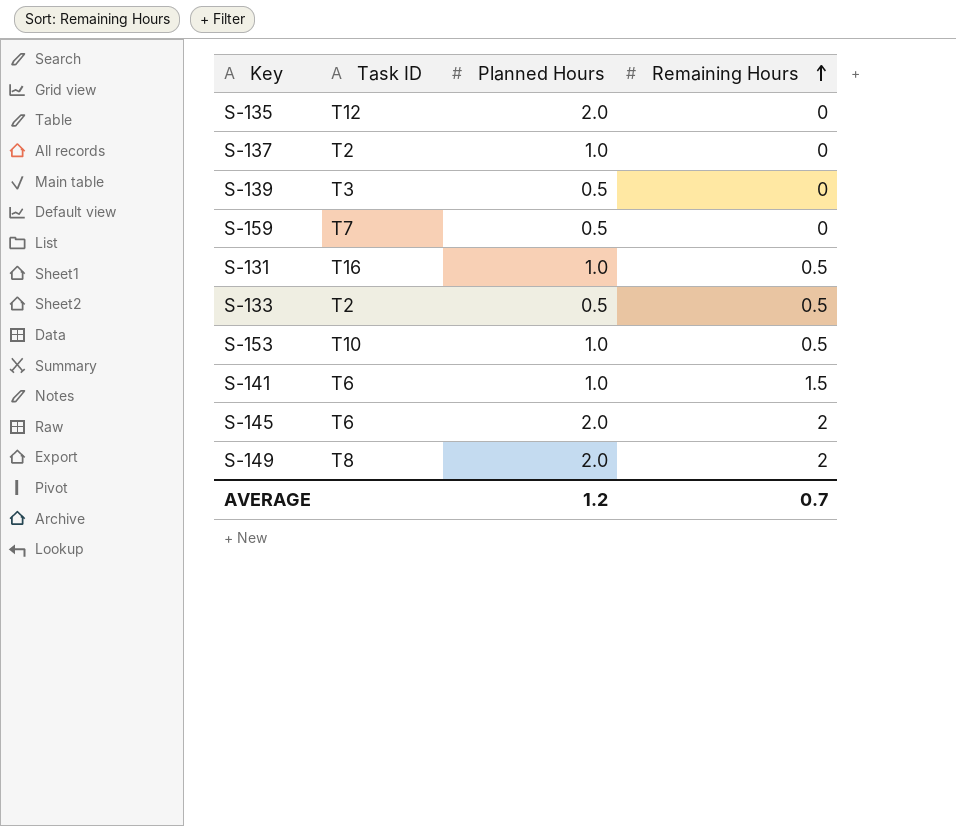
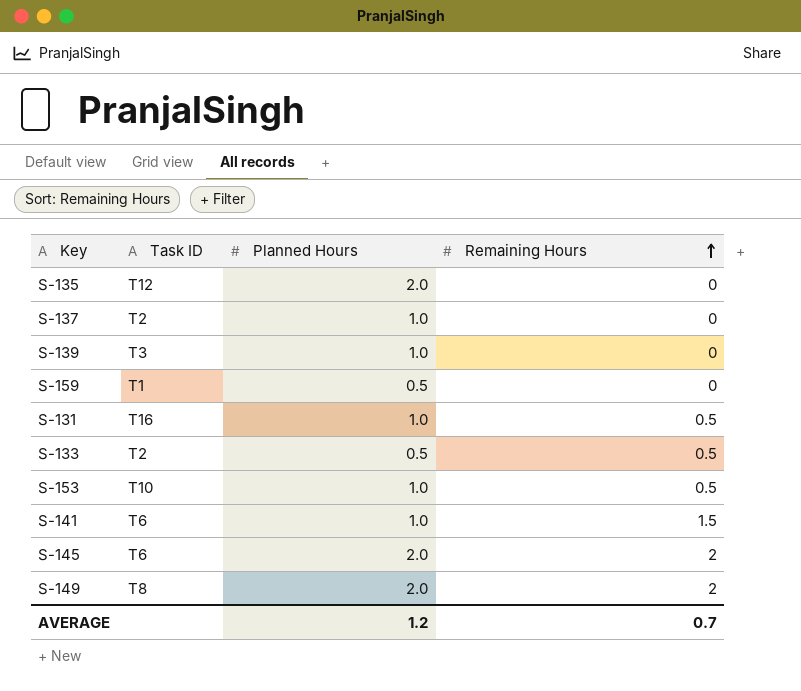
S-139 | Planned Hours: 0.5 -> 1.0
S-159 | Task ID: T7 -> T1

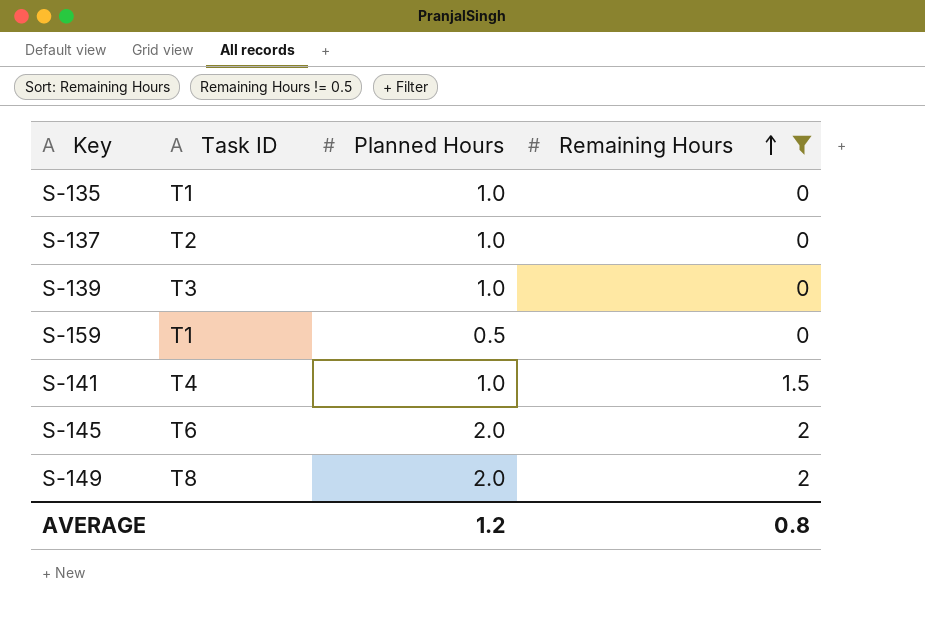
filter: none -> Remaining Hours != 0.5
S-135 | Task ID: T12 -> T1
S-135 | Planned Hours: 2.0 -> 1.0
S-141 | Task ID: T6 -> T4
AVERAGE | Remaining Hours: 0.7 -> 0.8

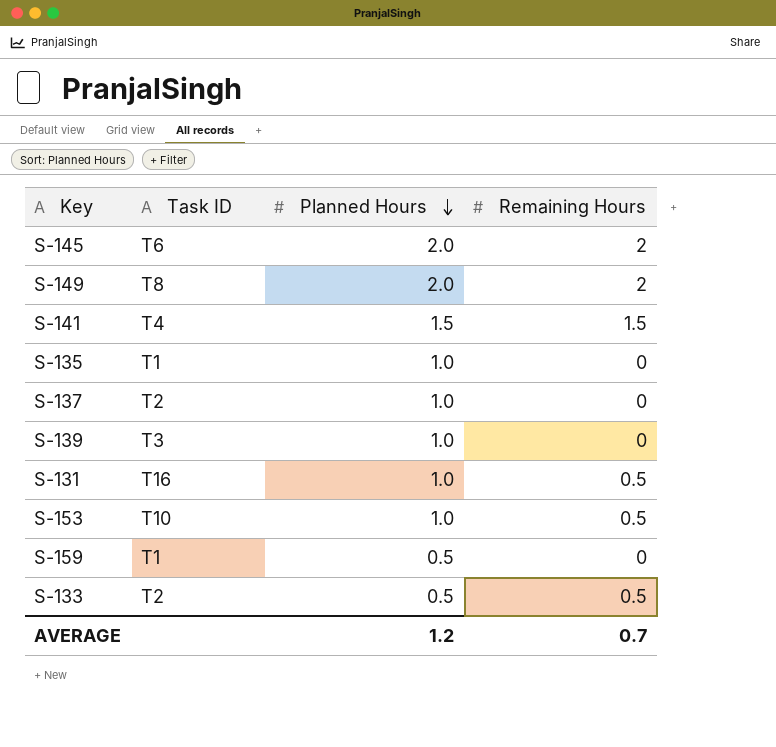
filter: Remaining Hours != 0.5 -> none
row order: Remaining Hours ascending -> Planned Hours descending
S-141 | Planned Hours: 1.0 -> 1.5
AVERAGE | Remaining Hours: 0.8 -> 0.7

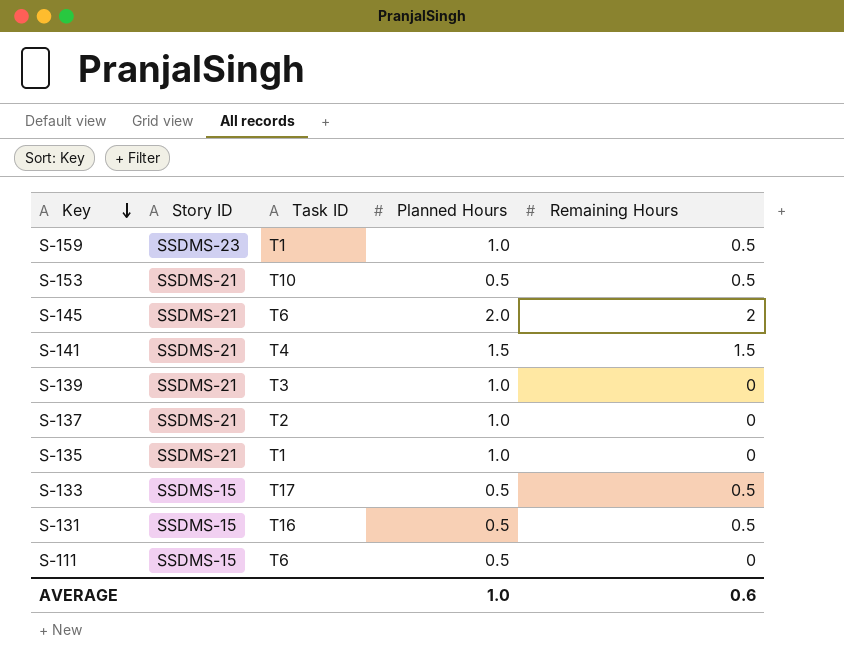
row order: Planned Hours descending -> Key descending
column Story ID | position: none -> 2
row S-149: T8 | 2.0 | 2 -> none
S-159 | Planned Hours: 0.5 -> 1.0
S-159 | Remaining Hours: 0 -> 0.5
S-153 | Planned Hours: 1.0 -> 0.5
S-133 | Task ID: T2 -> T17
S-131 | Planned Hours: 1.0 -> 0.5
row S-111: none -> SSDMS-15 | T6 | 0.5 | 0
AVERAGE | Planned Hours: 1.2 -> 1.0
AVERAGE | Remaining Hours: 0.7 -> 0.6

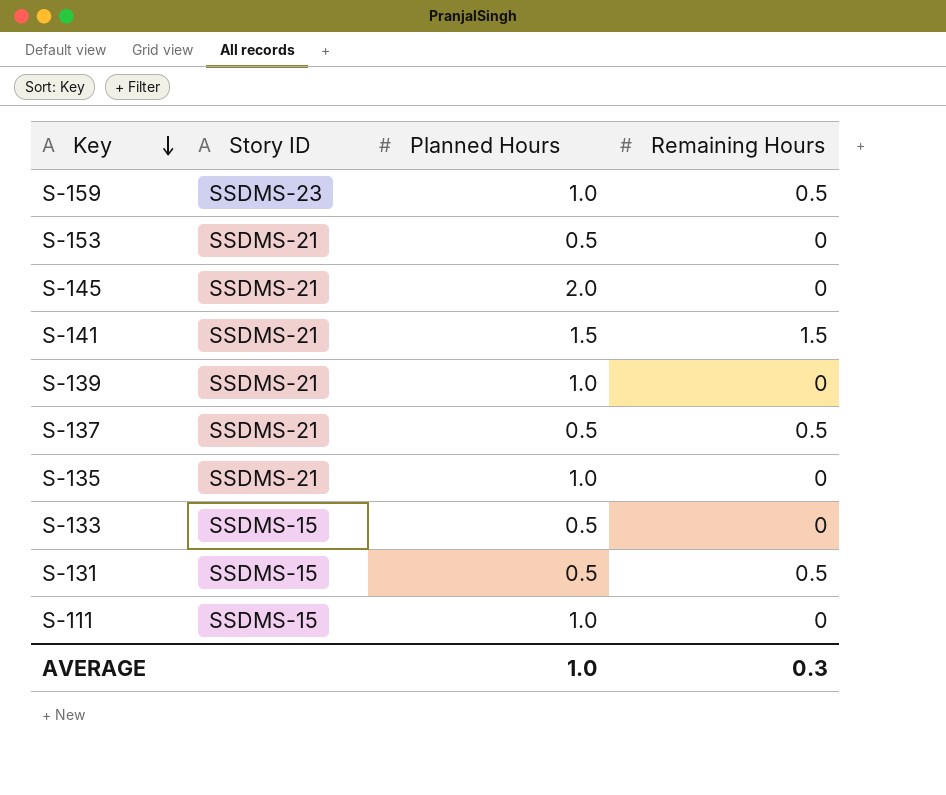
column Task ID | position: 3 -> none
S-153 | Remaining Hours: 0.5 -> 0
S-145 | Remaining Hours: 2 -> 0
S-137 | Planned Hours: 1.0 -> 0.5
S-137 | Remaining Hours: 0 -> 0.5
S-133 | Remaining Hours: 0.5 -> 0
S-111 | Planned Hours: 0.5 -> 1.0
AVERAGE | Remaining Hours: 0.6 -> 0.3

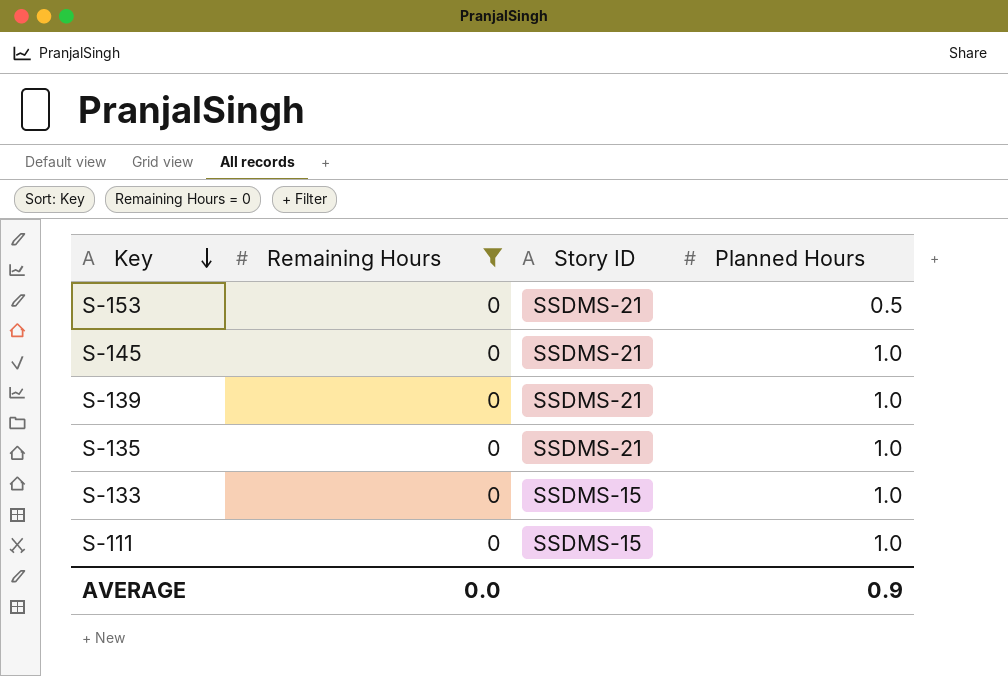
filter: none -> Remaining Hours = 0
column Remaining Hours | position: 4 -> 2
S-145 | Planned Hours: 2.0 -> 1.0
S-133 | Planned Hours: 0.5 -> 1.0
AVERAGE | Remaining Hours: 0.3 -> 0.0
AVERAGE | Planned Hours: 1.0 -> 0.9

